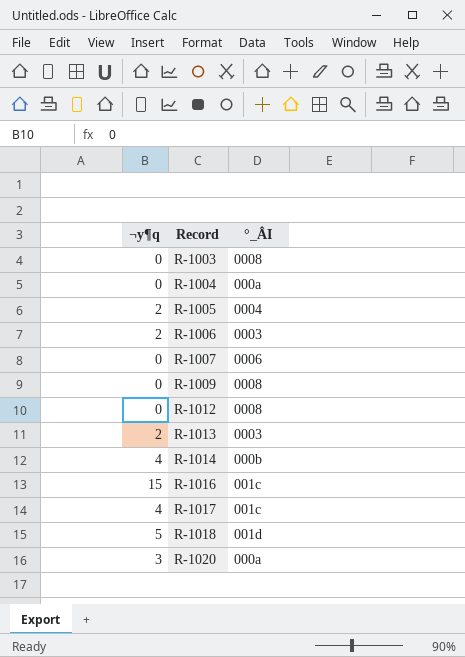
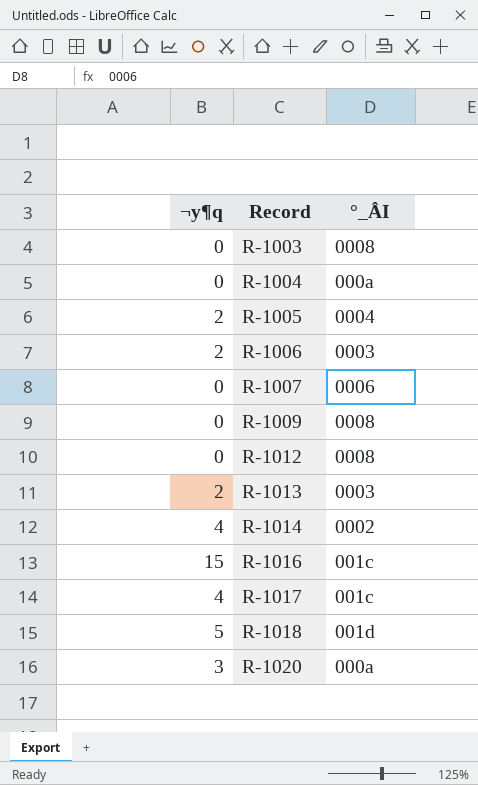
R-1014 | °_ÂI: 000b -> 0002

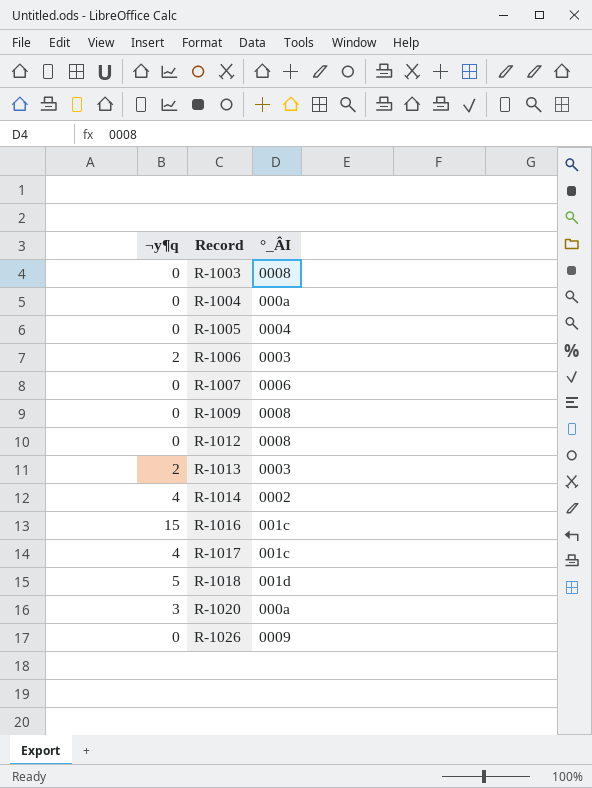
R-1005 | ¬y¶q: 2 -> 0
row R-1026: none -> 0 | 0009

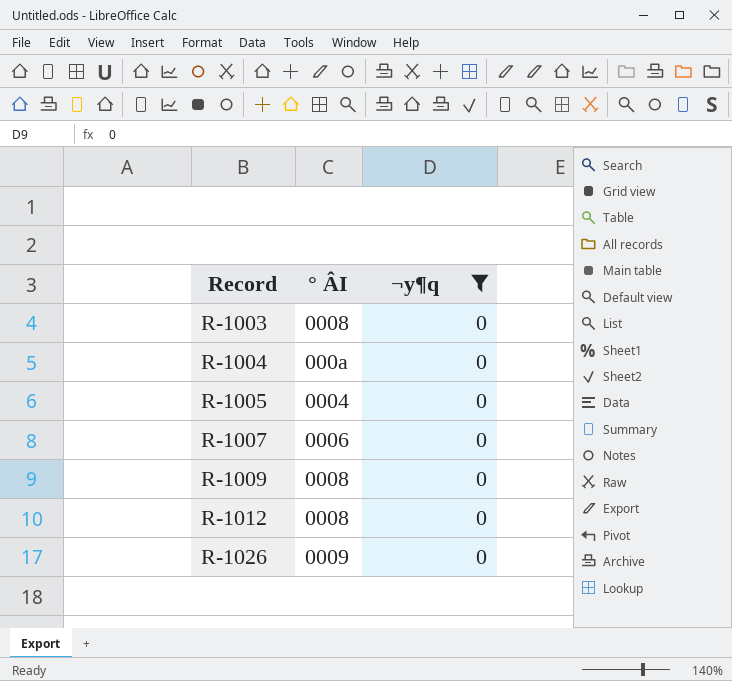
filter: none -> ¬y¶q = 0
column name: °_ÂI -> ° ÂI
column ¬y¶q | position: 1 -> 3

